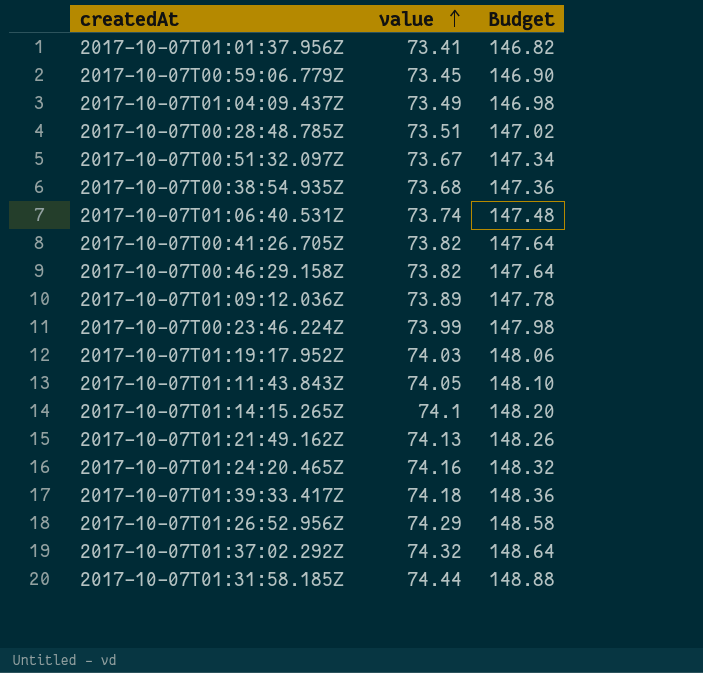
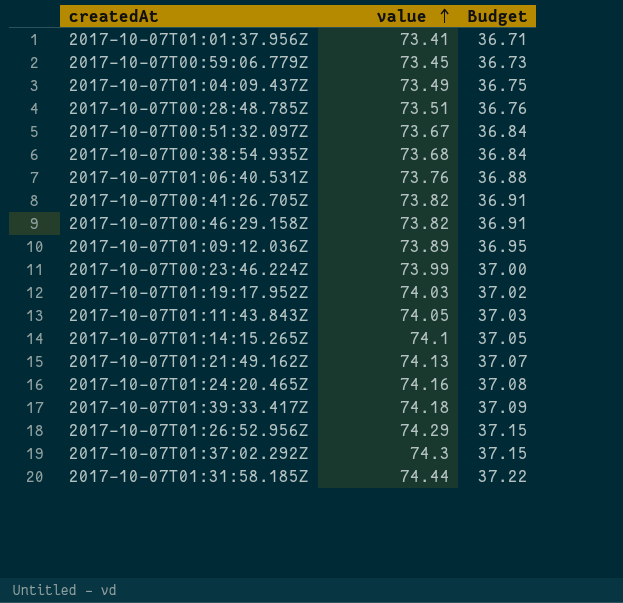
column Budget | formula: [value] * 2 -> [value] * 0.5
2017-10-07T01:06:40.531Z | value: 73.74 -> 73.76
2017-10-07T01:37:02.292Z | value: 74.32 -> 74.3

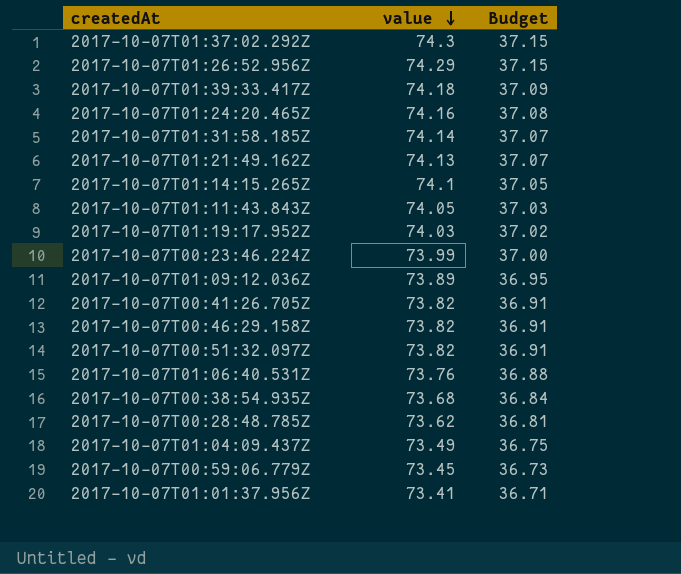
row order: value ascending -> value descending
2017-10-07T01:31:58.185Z | value: 74.44 -> 74.14
2017-10-07T01:31:58.185Z | Budget: 37.22 -> 37.07
2017-10-07T00:51:32.097Z | value: 73.67 -> 73.82
2017-10-07T00:51:32.097Z | Budget: 36.84 -> 36.91
2017-10-07T00:28:48.785Z | value: 73.51 -> 73.62
2017-10-07T00:28:48.785Z | Budget: 36.76 -> 36.81

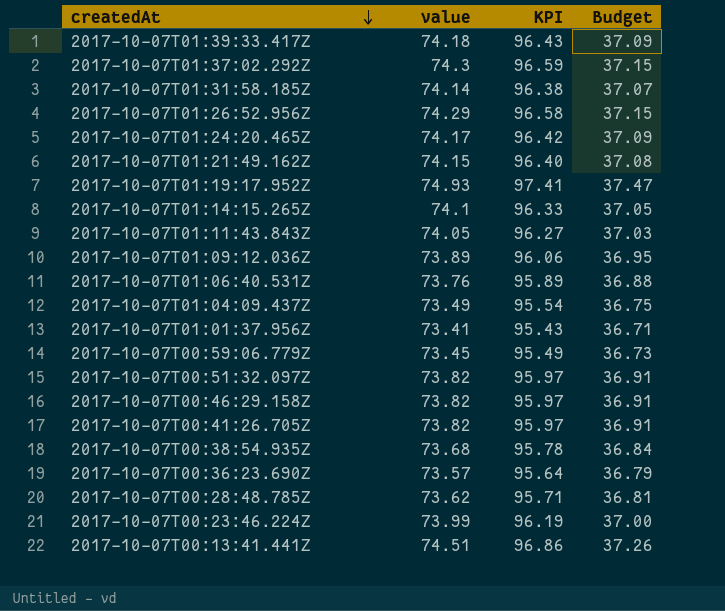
row order: value descending -> createdAt descending
column KPI | formula: none -> [value] * 1.3
2017-10-07T01:24:20.465Z | value: 74.16 -> 74.17
2017-10-07T01:24:20.465Z | Budget: 37.08 -> 37.09
2017-10-07T01:21:49.162Z | value: 74.13 -> 74.15
2017-10-07T01:21:49.162Z | Budget: 37.07 -> 37.08
2017-10-07T01:19:17.952Z | value: 74.03 -> 74.93
2017-10-07T01:19:17.952Z | Budget: 37.02 -> 37.47
row 2017-10-07T00:36:23.690Z: none -> 73.57 | 95.64 | 36.79
row 2017-10-07T00:13:41.441Z: none -> 74.51 | 96.86 | 37.26

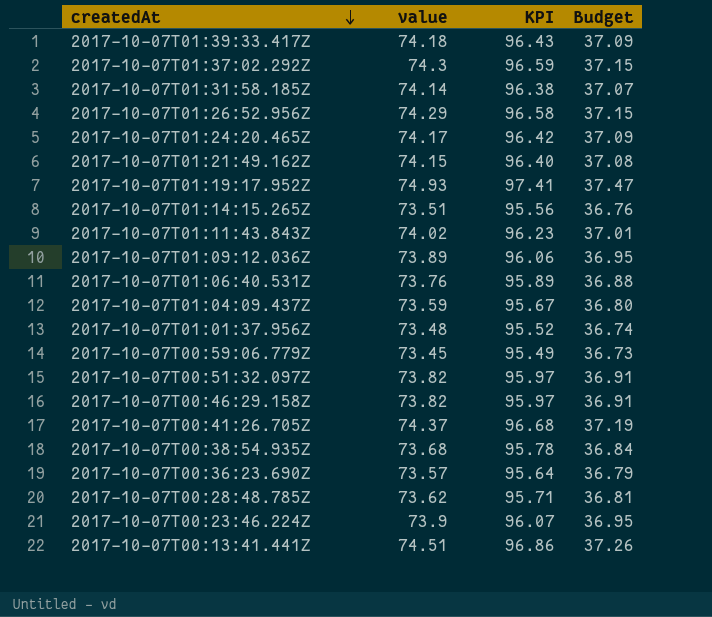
2017-10-07T01:14:15.265Z | value: 74.1 -> 73.51
2017-10-07T01:14:15.265Z | KPI: 96.33 -> 95.56
2017-10-07T01:14:15.265Z | Budget: 37.05 -> 36.76
2017-10-07T01:11:43.843Z | value: 74.05 -> 74.02
2017-10-07T01:11:43.843Z | KPI: 96.27 -> 96.23
2017-10-07T01:11:43.843Z | Budget: 37.03 -> 37.01
2017-10-07T01:04:09.437Z | value: 73.49 -> 73.59
2017-10-07T01:04:09.437Z | KPI: 95.54 -> 95.67
2017-10-07T01:04:09.437Z | Budget: 36.75 -> 36.80
2017-10-07T01:01:37.956Z | value: 73.41 -> 73.48
2017-10-07T01:01:37.956Z | KPI: 95.43 -> 95.52
2017-10-07T01:01:37.956Z | Budget: 36.71 -> 36.74
2017-10-07T00:41:26.705Z | value: 73.82 -> 74.37
2017-10-07T00:41:26.705Z | KPI: 95.97 -> 96.68
2017-10-07T00:41:26.705Z | Budget: 36.91 -> 37.19
2017-10-07T00:23:46.224Z | value: 73.99 -> 73.9
2017-10-07T00:23:46.224Z | KPI: 96.19 -> 96.07
2017-10-07T00:23:46.224Z | Budget: 37.00 -> 36.95

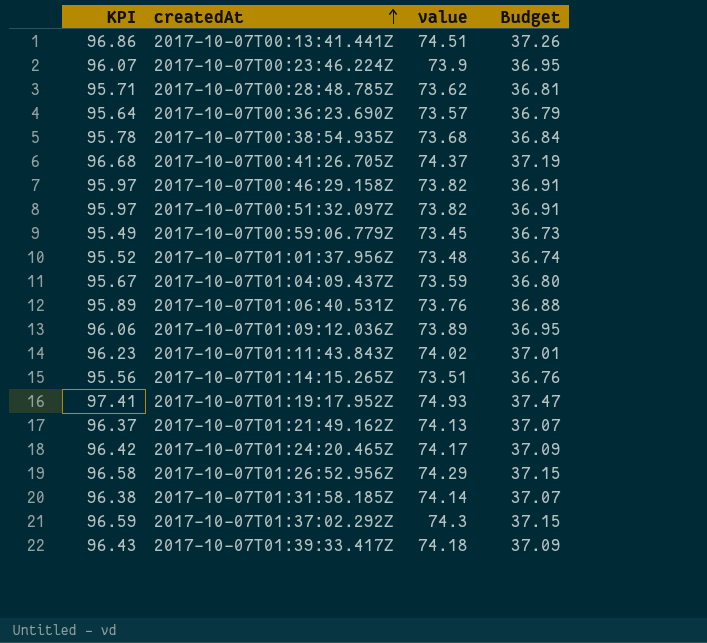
row order: createdAt descending -> createdAt ascending
column KPI | position: 3 -> 1
2017-10-07T01:21:49.162Z | KPI: 96.40 -> 96.37
2017-10-07T01:21:49.162Z | value: 74.15 -> 74.13
2017-10-07T01:21:49.162Z | Budget: 37.08 -> 37.07

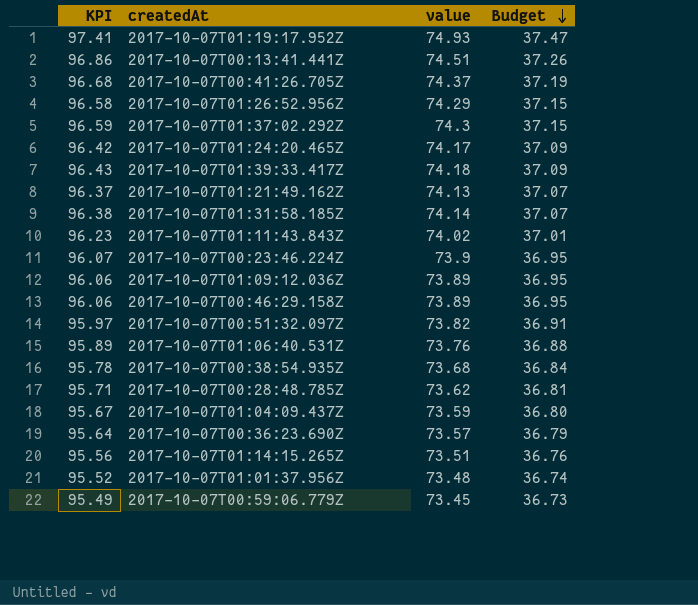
row order: createdAt ascending -> Budget descending
2017-10-07T00:46:29.158Z | KPI: 95.97 -> 96.06
2017-10-07T00:46:29.158Z | value: 73.82 -> 73.89
2017-10-07T00:46:29.158Z | Budget: 36.91 -> 36.95

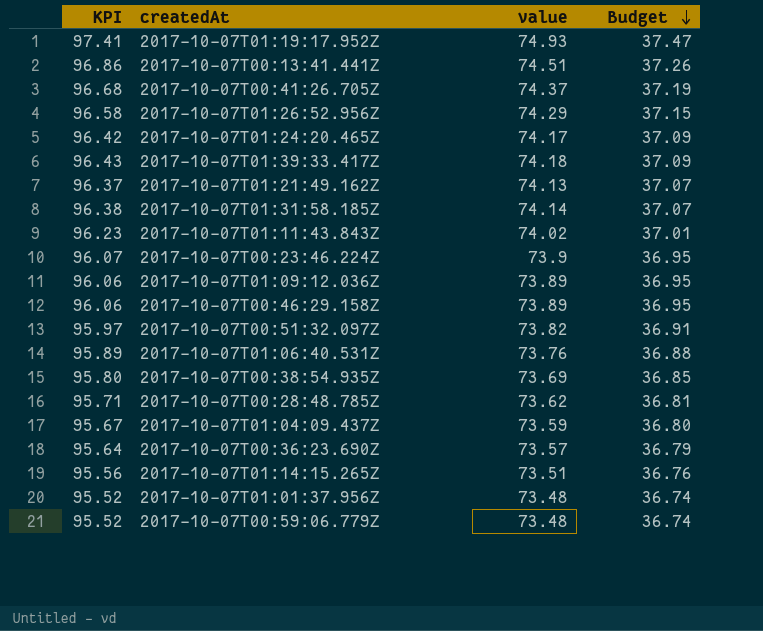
row 2017-10-07T01:37:02.292Z: 96.59 | 74.3 | 37.15 -> none
2017-10-07T00:38:54.935Z | KPI: 95.78 -> 95.80
2017-10-07T00:38:54.935Z | value: 73.68 -> 73.69
2017-10-07T00:38:54.935Z | Budget: 36.84 -> 36.85
2017-10-07T00:59:06.779Z | KPI: 95.49 -> 95.52
2017-10-07T00:59:06.779Z | value: 73.45 -> 73.48
2017-10-07T00:59:06.779Z | Budget: 36.73 -> 36.74

